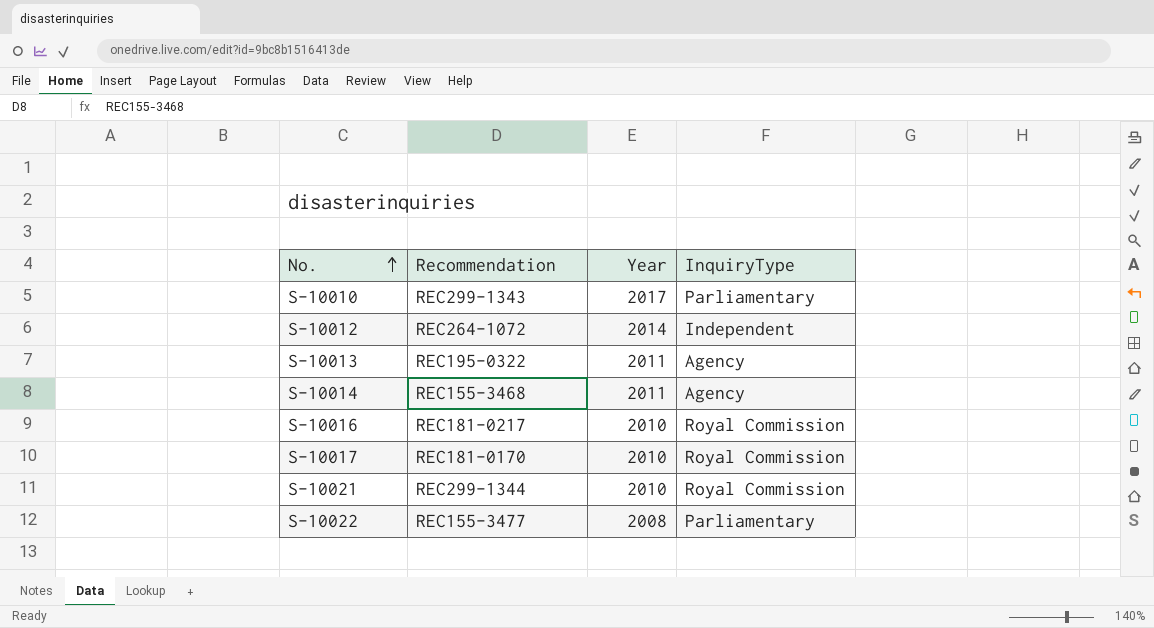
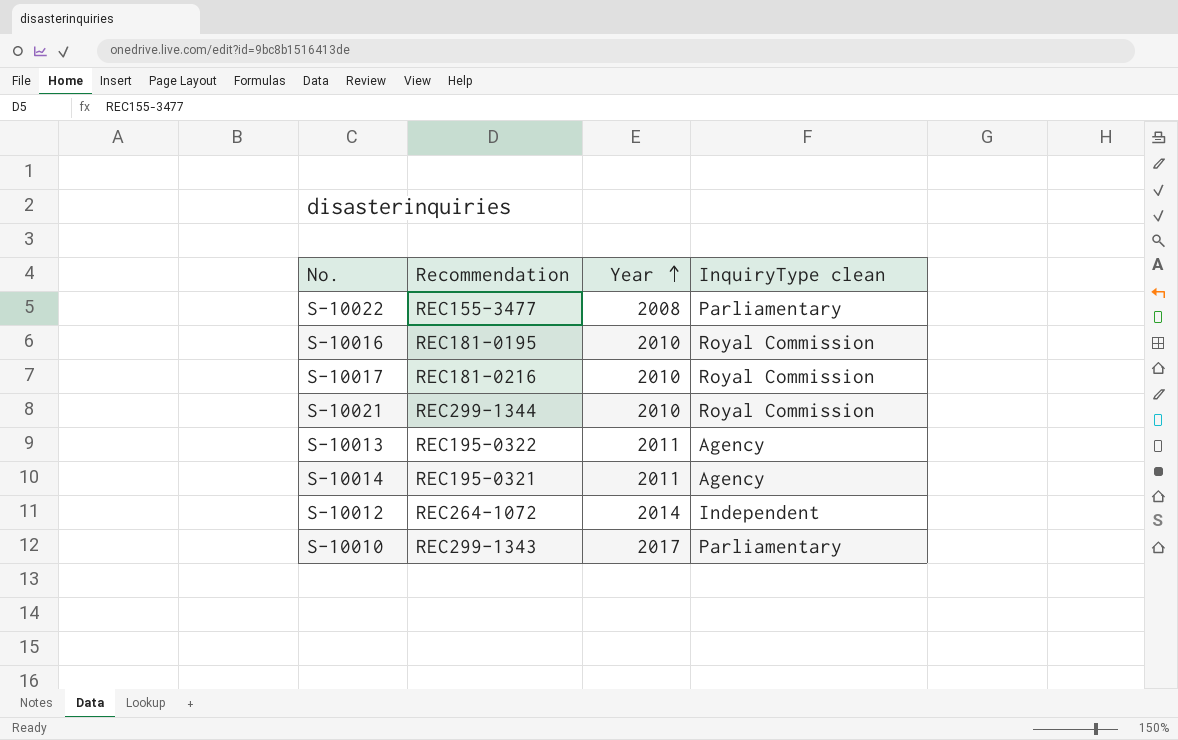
row order: No. ascending -> Year ascending
column name: InquiryType -> InquiryType clean
S-10016 | Recommendation: REC181-0217 -> REC181-0195
S-10017 | Recommendation: REC181-0170 -> REC181-0216
S-10014 | Recommendation: REC155-3468 -> REC195-0321

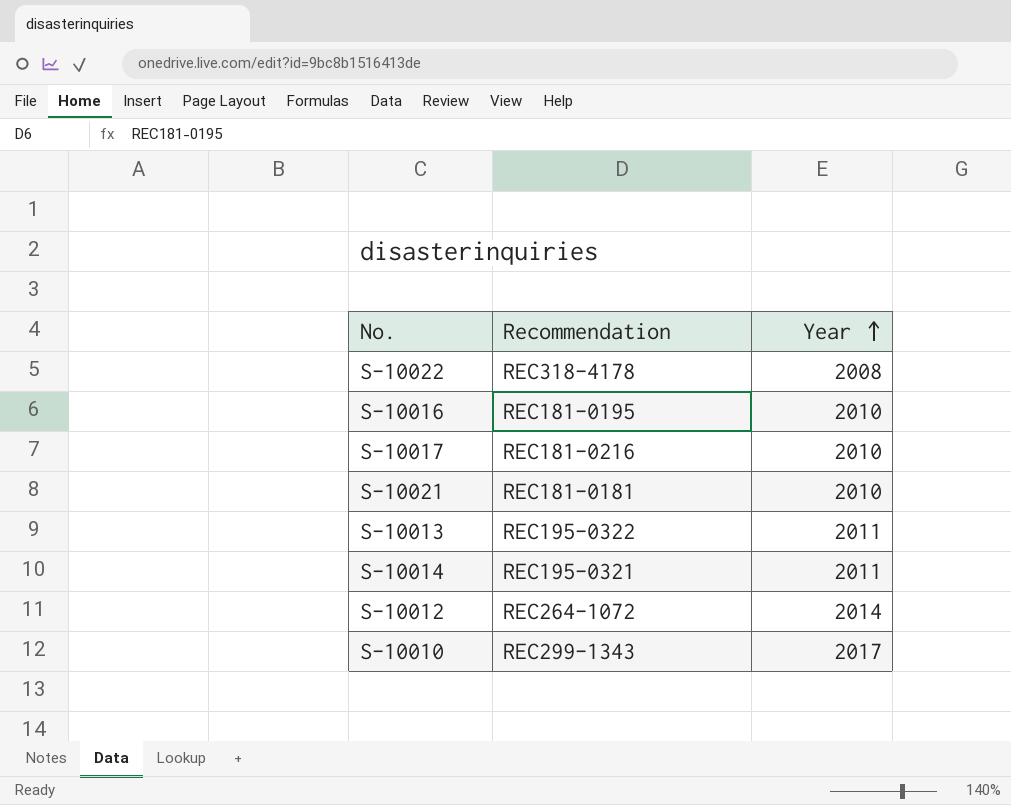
column InquiryType clean | position: 4 -> none
S-10022 | Recommendation: REC155-3477 -> REC318-4178
S-10021 | Recommendation: REC299-1344 -> REC181-0181

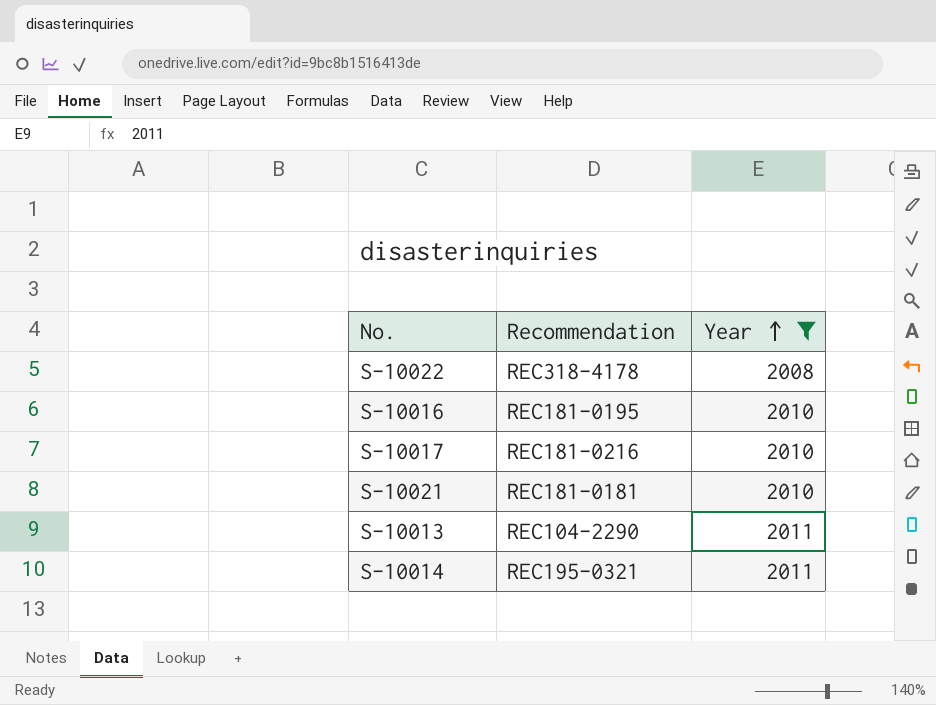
filter: none -> Year <= 2011
S-10013 | Recommendation: REC195-0322 -> REC104-2290

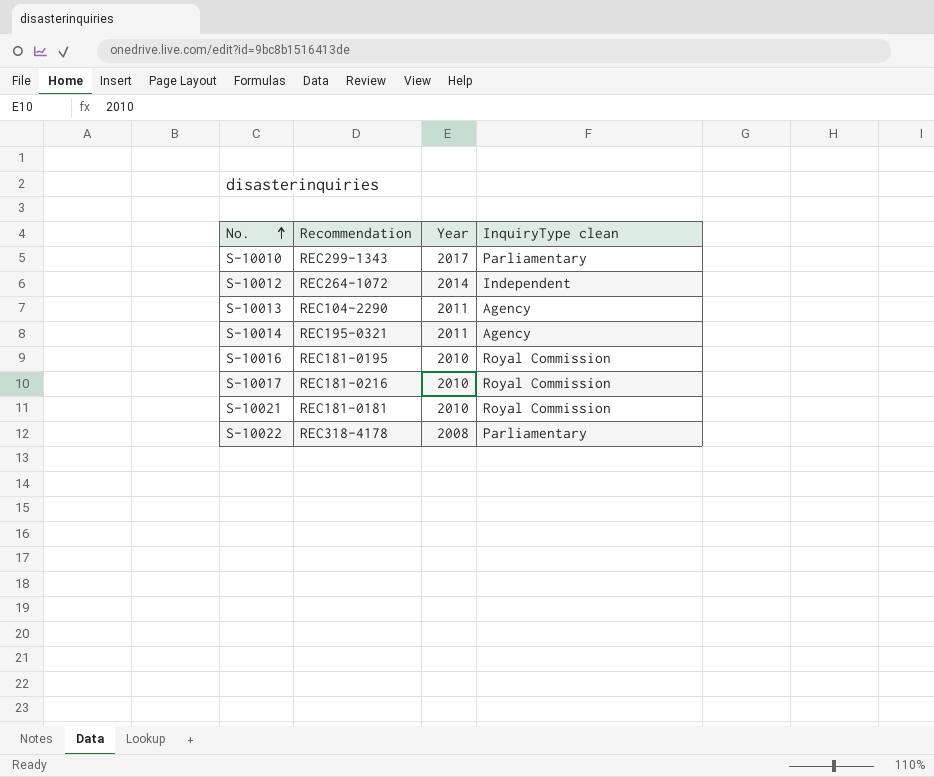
filter: Year <= 2011 -> none
row order: Year ascending -> No. ascending
column InquiryType clean | position: none -> 4

